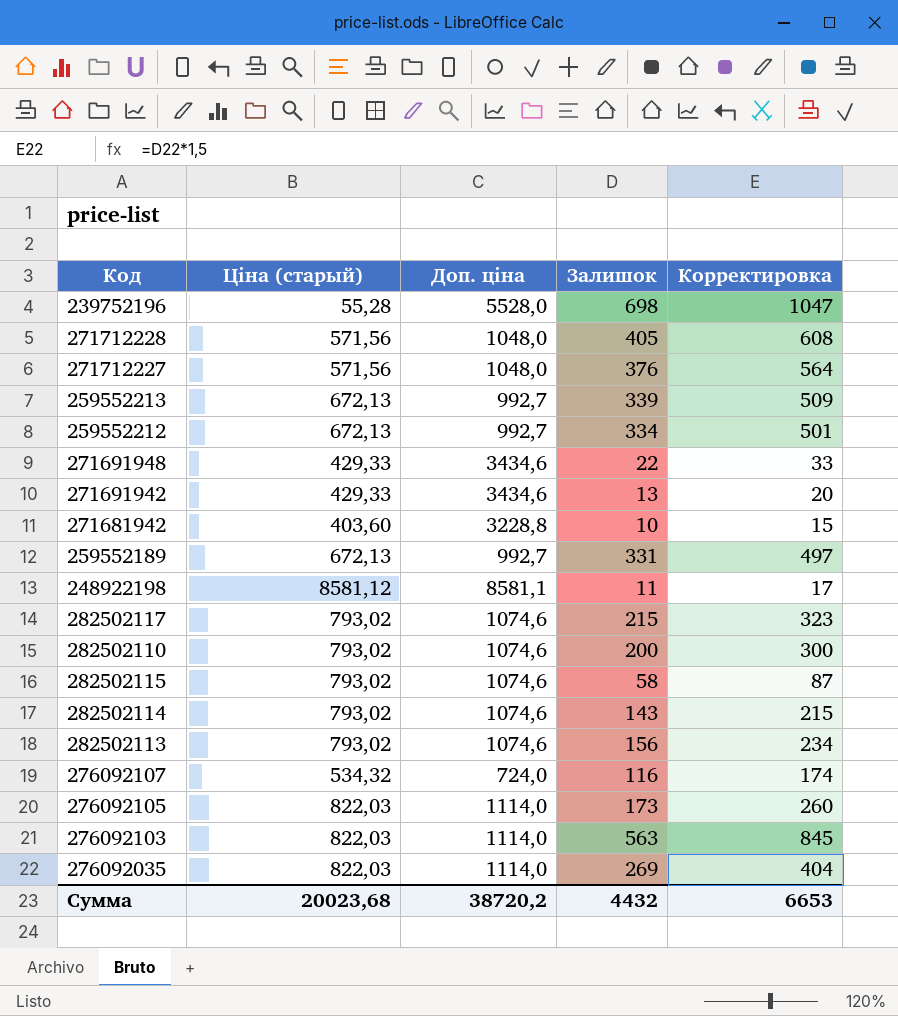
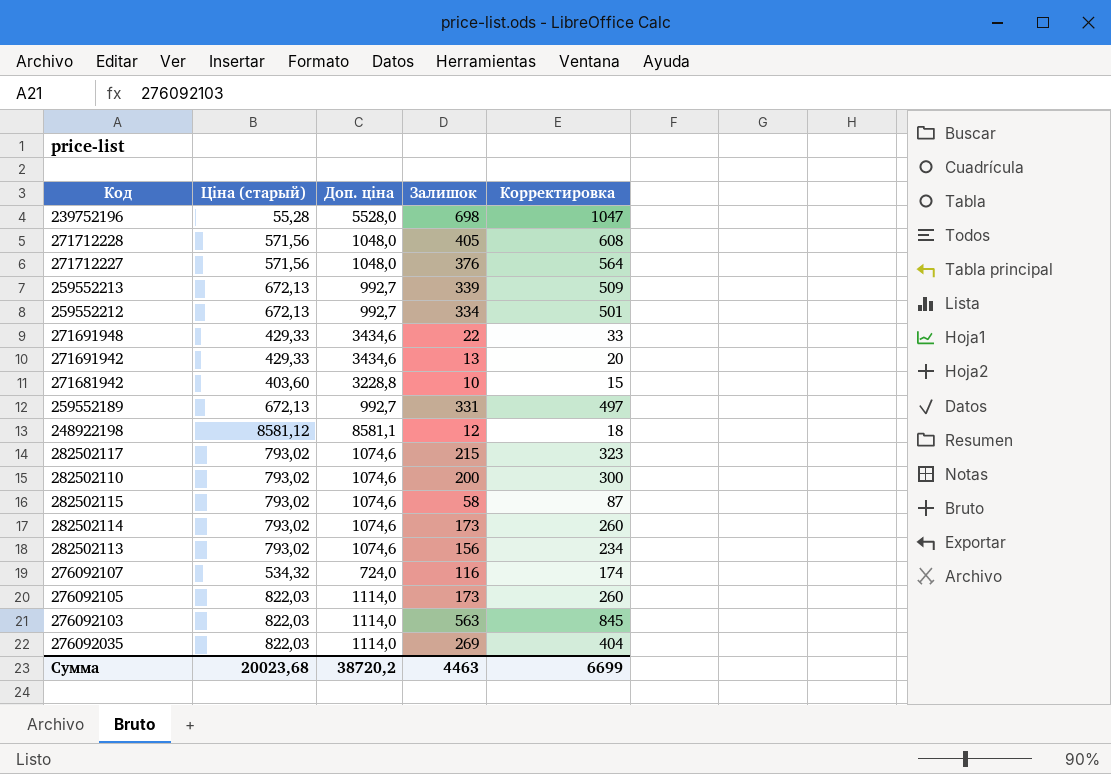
248922198 | Залишок: 11 -> 12
248922198 | Корректировка: 17 -> 18
282502114 | Залишок: 143 -> 173
282502114 | Корректировка: 215 -> 260
Сумма | Залишок: 4432 -> 4463
Сумма | Корректировка: 6653 -> 6699

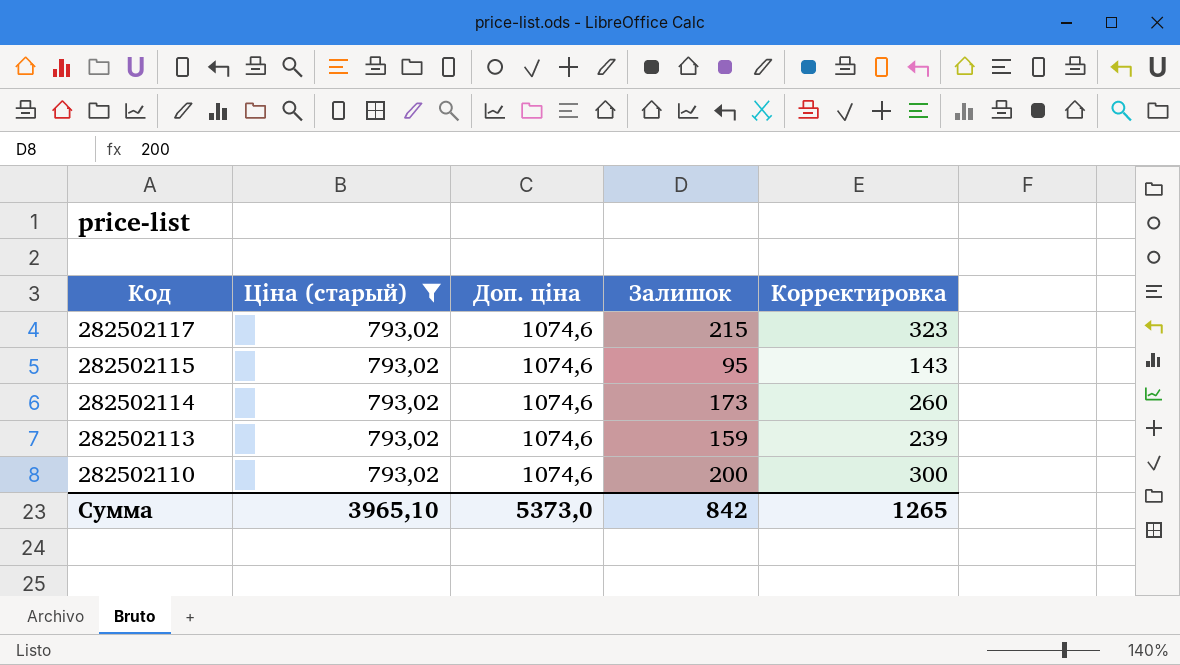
filter: none -> Ціна (старый) = 793,02
row order: none -> Код descending
282502115 | Залишок: 58 -> 95
282502115 | Корректировка: 87 -> 143
282502113 | Залишок: 156 -> 159
282502113 | Корректировка: 234 -> 239
Сумма | Ціна (старый): 20023,68 -> 3965,10
Сумма | Доп. ціна: 38720,2 -> 5373,0
Сумма | Залишок: 4463 -> 842
Сумма | Корректировка: 6699 -> 1265

